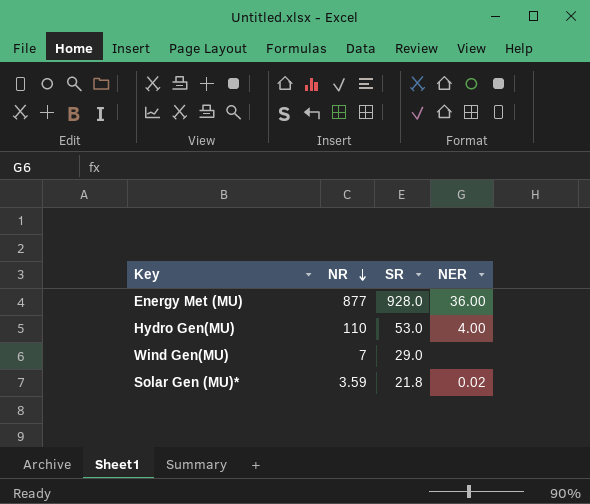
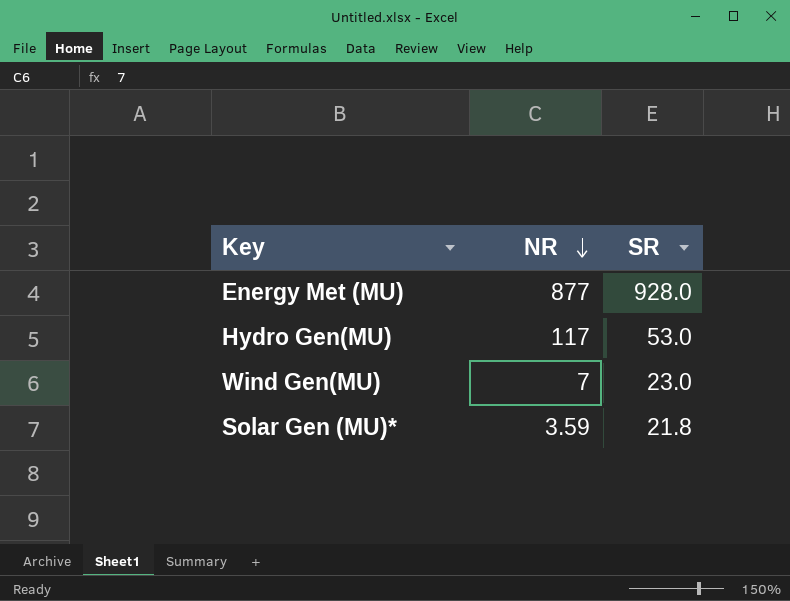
column NER | position: 4 -> none
Hydro Gen(MU) | NR: 110 -> 117
Wind Gen(MU) | SR: 29.0 -> 23.0

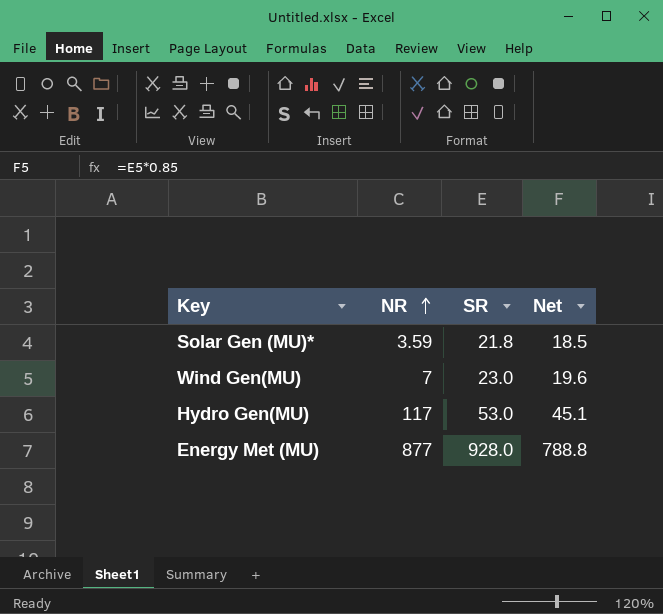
row order: NR descending -> NR ascending
column Net | formula: none -> [SR] * 0.85

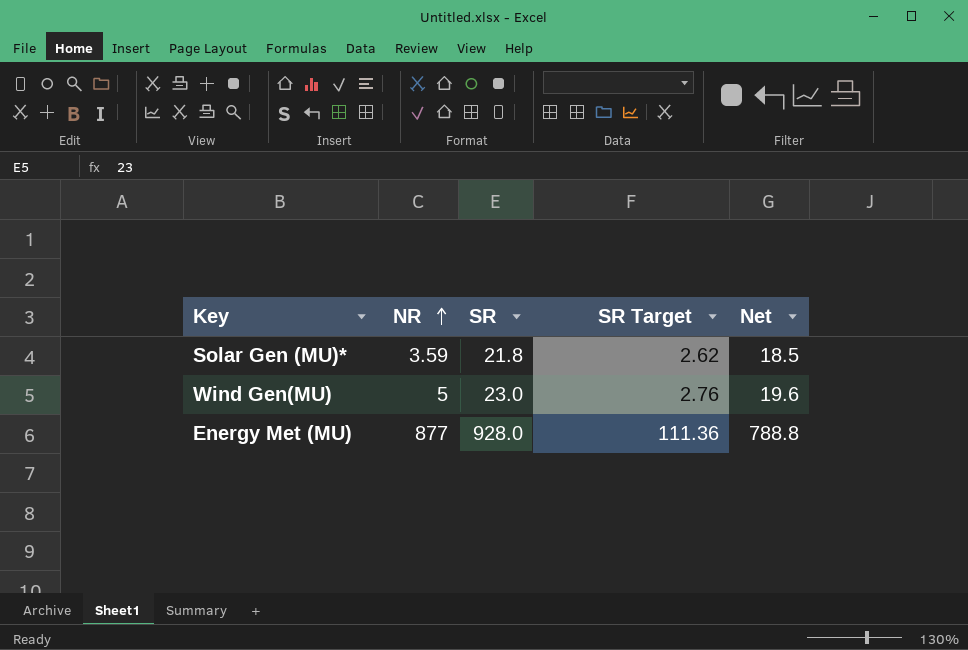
column SR Target | formula: none -> [SR] * 0.12
row Hydro Gen(MU): 117 | 53.0 | 45.1 -> none
Wind Gen(MU) | NR: 7 -> 5

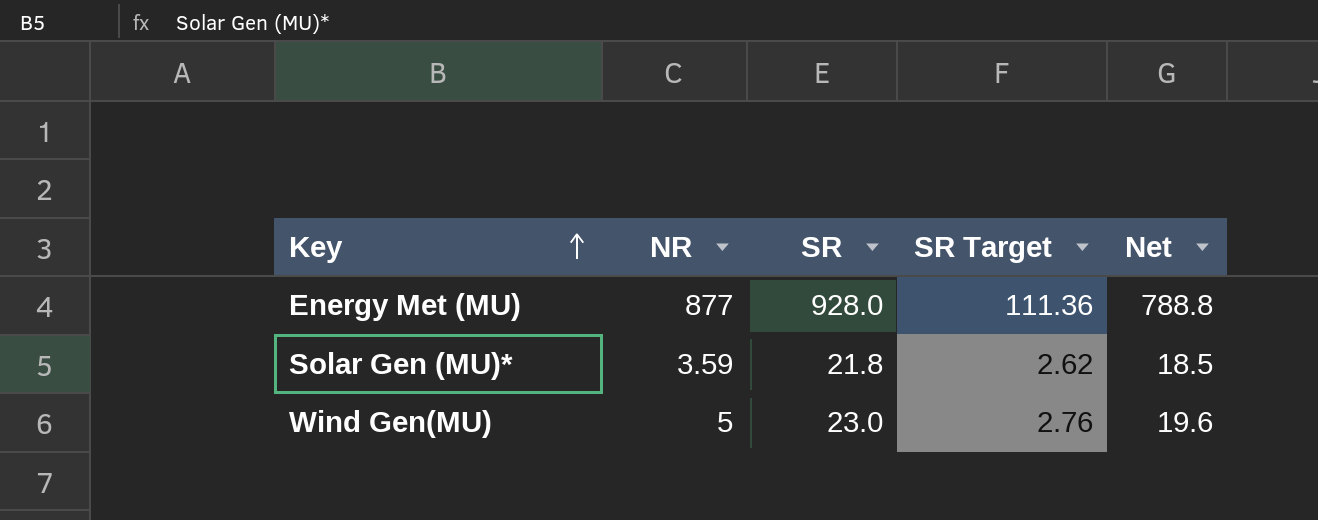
row order: NR ascending -> Key ascending

